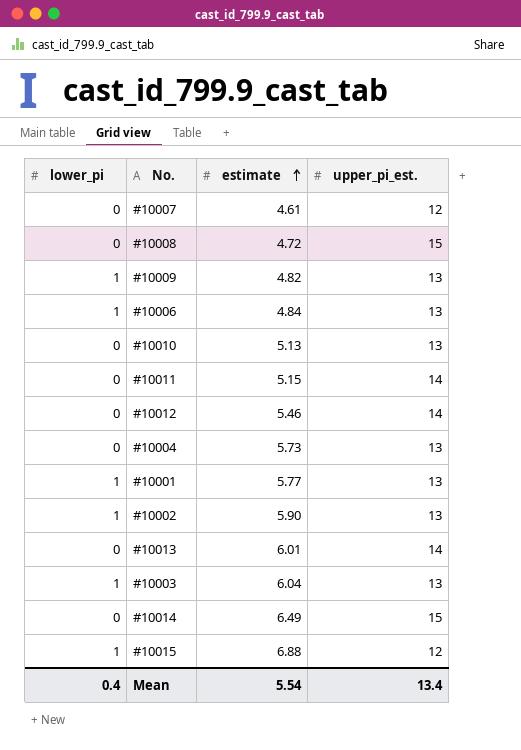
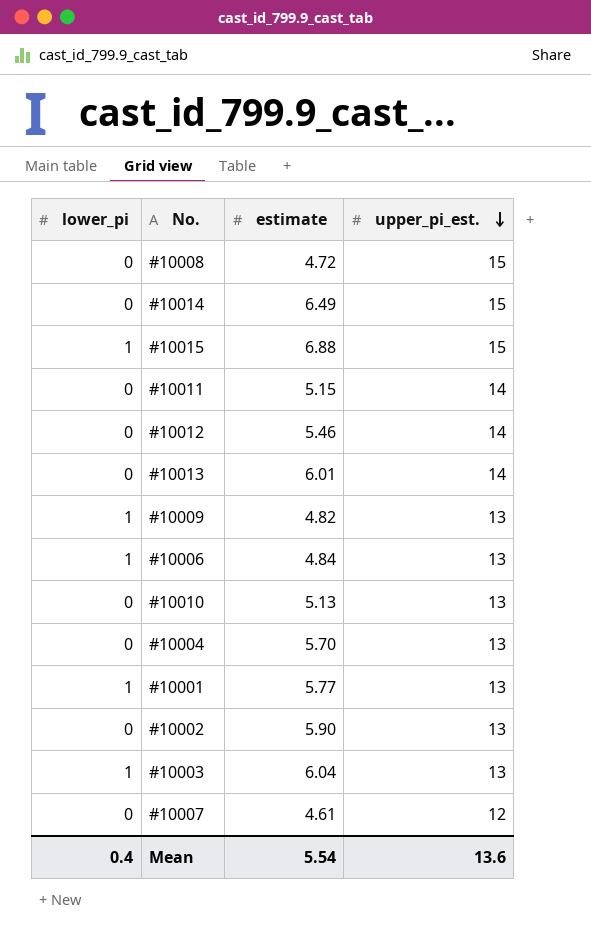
row order: estimate ascending -> upper_pi_est. descending
#10015 | upper_pi_est.: 12 -> 15
#10004 | estimate: 5.73 -> 5.70
#10002 | lower_pi: 1 -> 0
Mean | upper_pi_est.: 13.4 -> 13.6

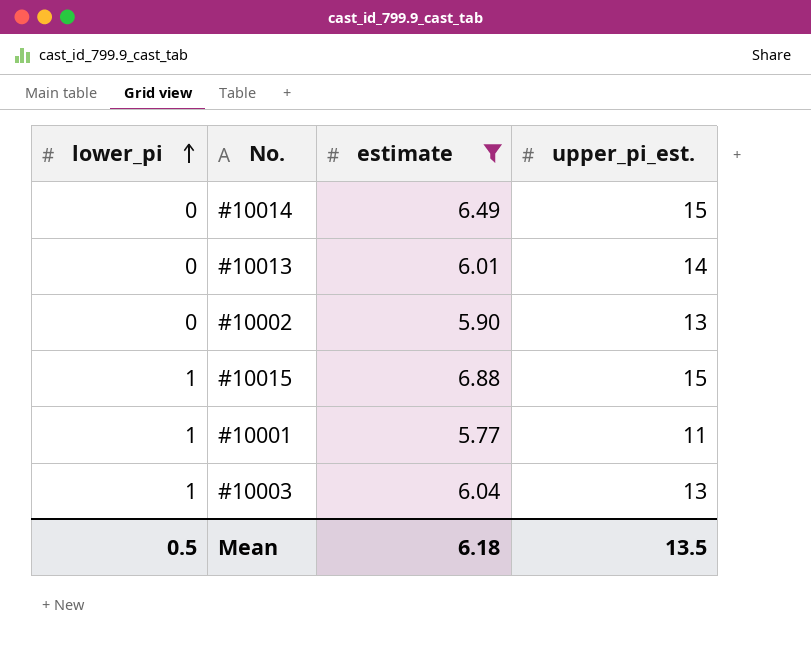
filter: none -> estimate >= 5.77
row order: upper_pi_est. descending -> lower_pi ascending
#10001 | upper_pi_est.: 13 -> 11
Mean | lower_pi: 0.4 -> 0.5
Mean | estimate: 5.54 -> 6.18
Mean | upper_pi_est.: 13.6 -> 13.5

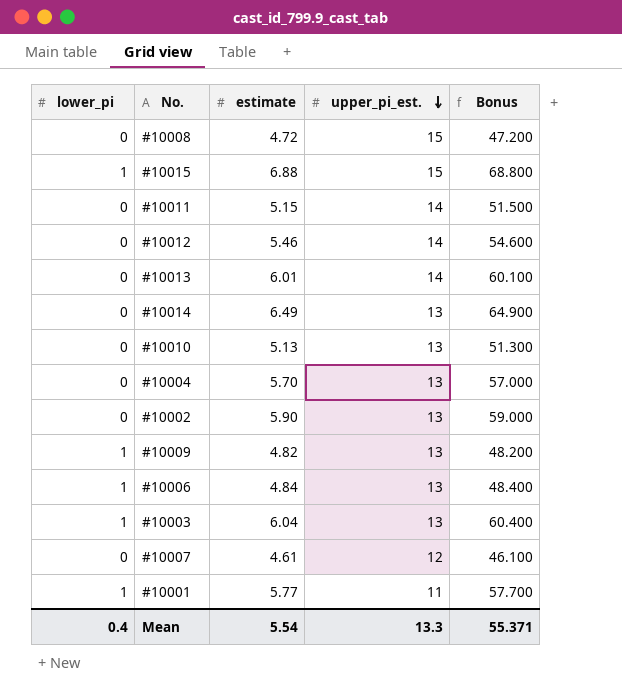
filter: estimate >= 5.77 -> none
row order: lower_pi ascending -> upper_pi_est. descending
column Bonus | formula: none -> [estimate] * 10
#10014 | upper_pi_est.: 15 -> 13
Mean | lower_pi: 0.5 -> 0.4
Mean | estimate: 6.18 -> 5.54
Mean | upper_pi_est.: 13.5 -> 13.3

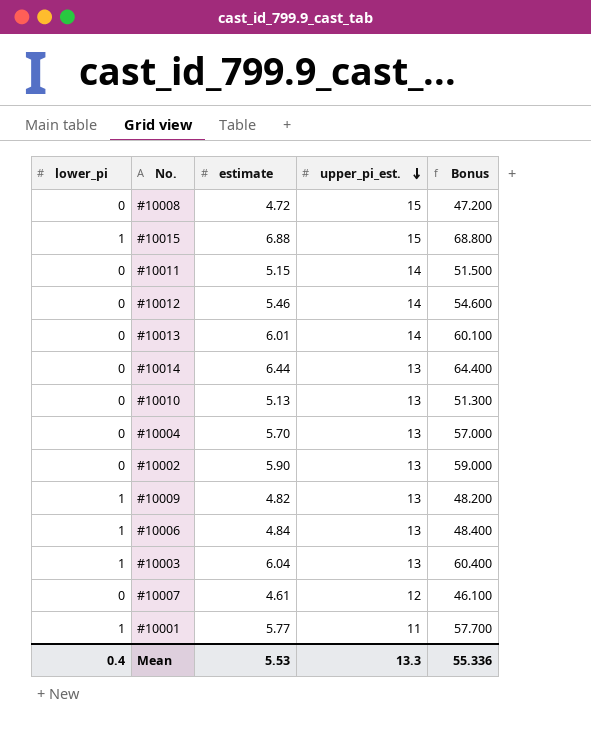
#10014 | estimate: 6.49 -> 6.44
#10014 | Bonus: 64.900 -> 64.400
Mean | estimate: 5.54 -> 5.53
Mean | Bonus: 55.371 -> 55.336

